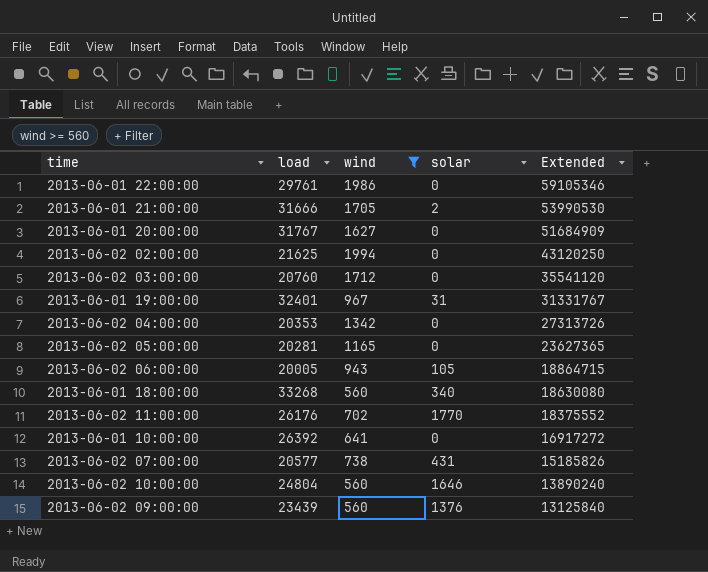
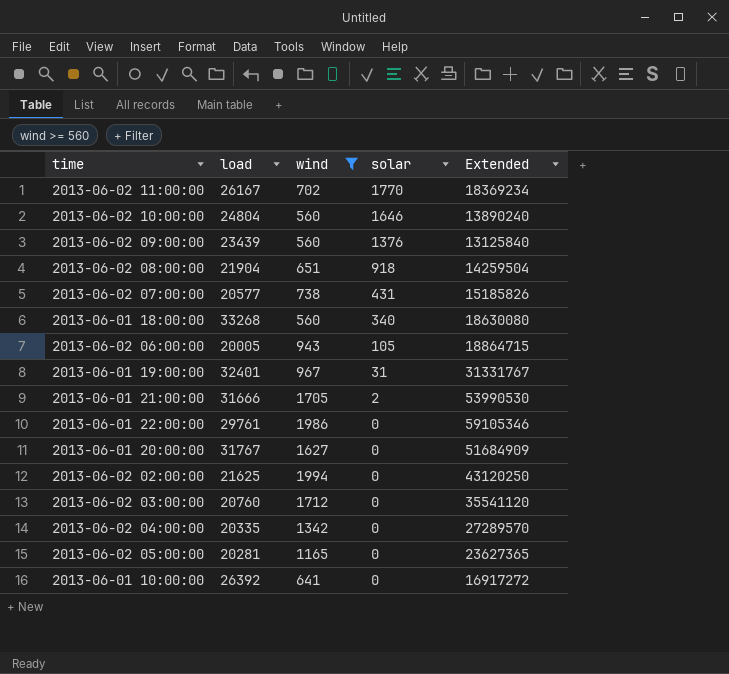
row order: Extended descending -> solar descending
2013-06-02 11:00:00 | load: 26176 -> 26167
2013-06-02 11:00:00 | Extended: 18375552 -> 18369234
row 2013-06-02 08:00:00: none -> 21904 | 651 | 918 | 14259504
2013-06-02 04:00:00 | load: 20353 -> 20335
2013-06-02 04:00:00 | Extended: 27313726 -> 27289570

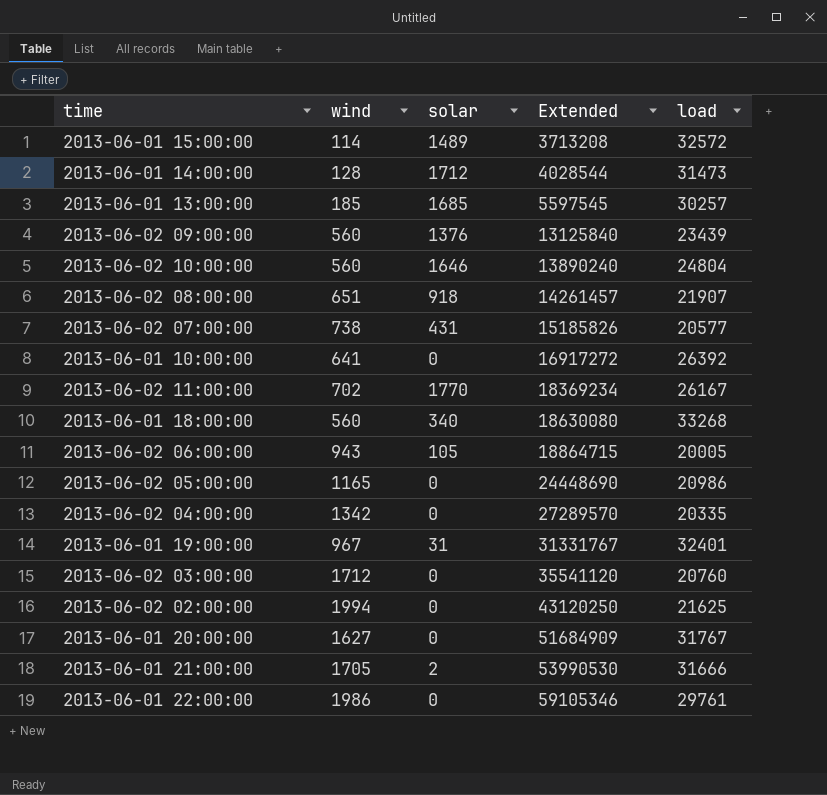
filter: wind >= 560 -> none
row order: solar descending -> Extended ascending
column load | position: 2 -> 5
2013-06-02 08:00:00 | Extended: 14259504 -> 14261457
2013-06-02 08:00:00 | load: 21904 -> 21907
2013-06-02 05:00:00 | Extended: 23627365 -> 24448690
2013-06-02 05:00:00 | load: 20281 -> 20986

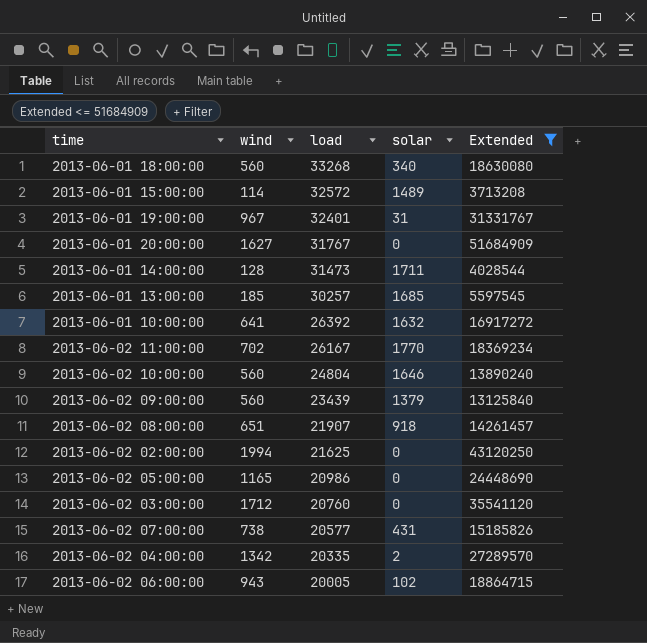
filter: none -> Extended <= 51684909
row order: Extended ascending -> load descending
column load | position: 5 -> 3
2013-06-01 14:00:00 | solar: 1712 -> 1711
2013-06-01 10:00:00 | solar: 0 -> 1632
2013-06-02 09:00:00 | solar: 1376 -> 1379
2013-06-02 04:00:00 | solar: 0 -> 2
2013-06-02 06:00:00 | solar: 105 -> 102

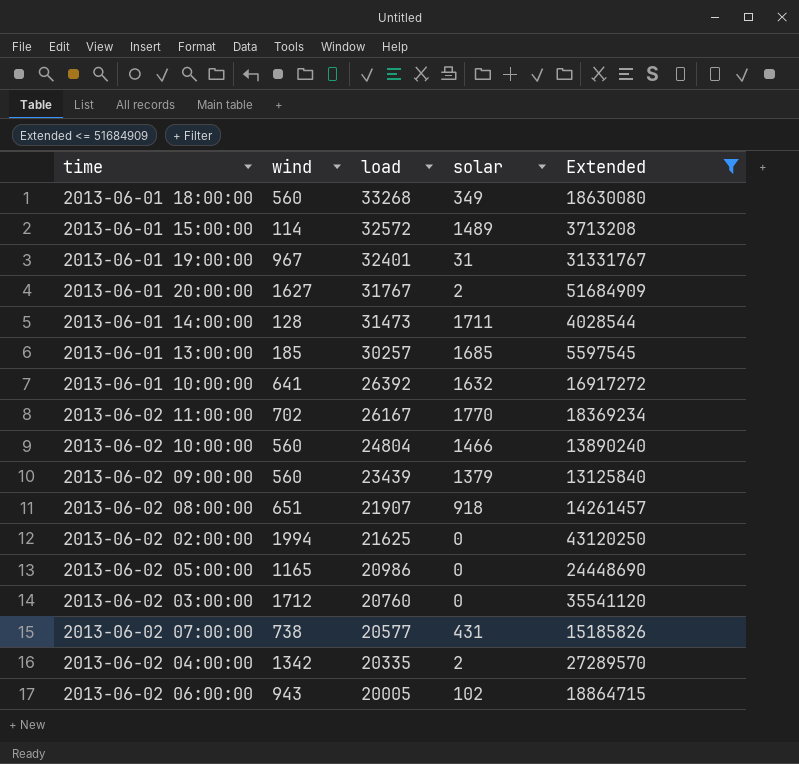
2013-06-01 18:00:00 | solar: 340 -> 349
2013-06-01 20:00:00 | solar: 0 -> 2
2013-06-02 10:00:00 | solar: 1646 -> 1466

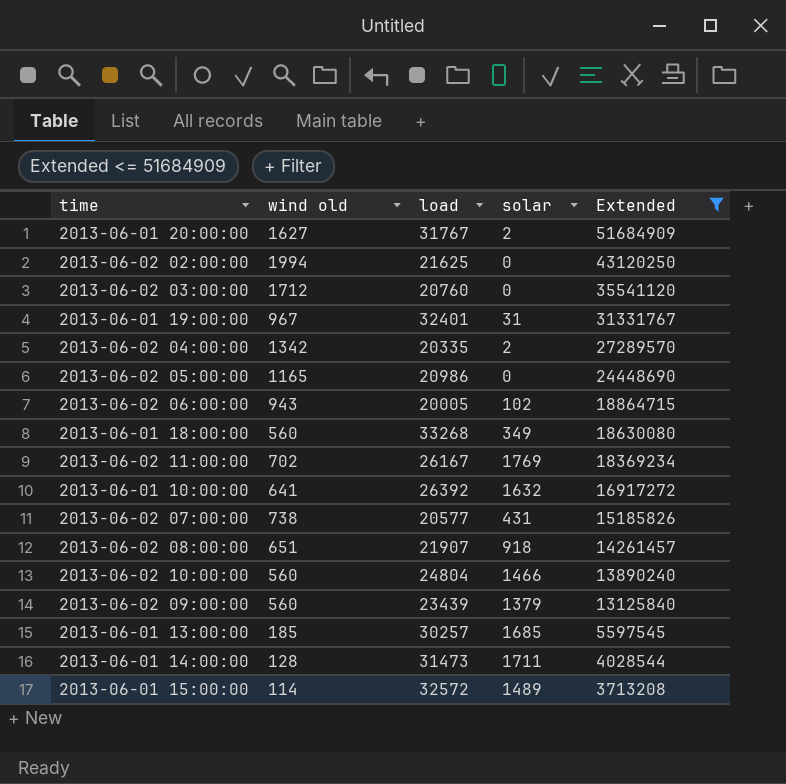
row order: load descending -> Extended descending
column name: wind -> wind old
2013-06-02 11:00:00 | solar: 1770 -> 1769

